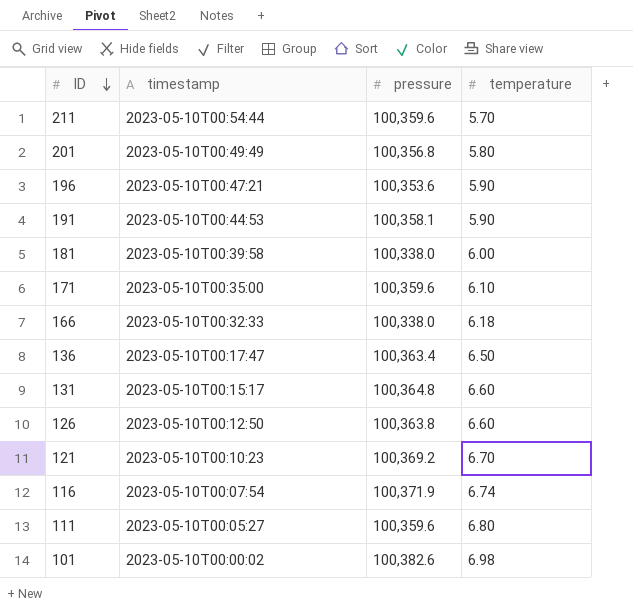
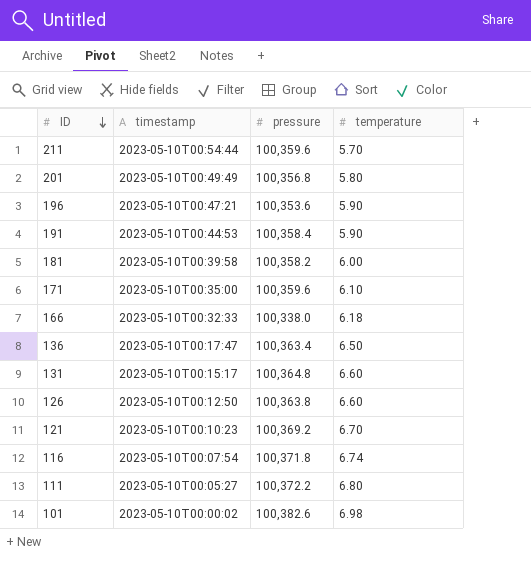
191 | pressure: 100,358.1 -> 100,358.4
181 | pressure: 100,338.0 -> 100,358.2
116 | pressure: 100,371.9 -> 100,371.8
111 | pressure: 100,359.6 -> 100,372.2

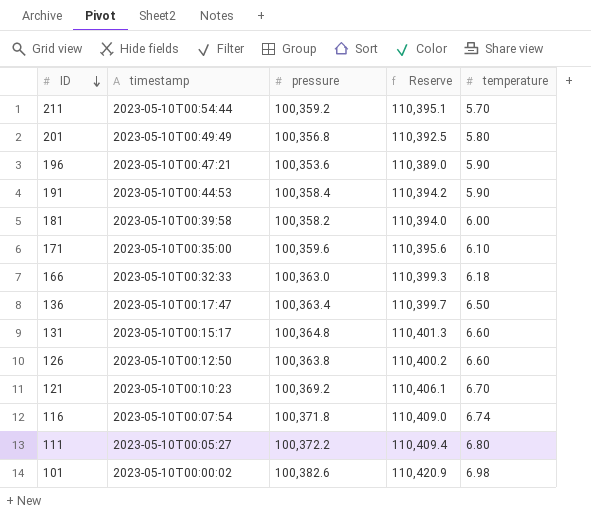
column Reserve | formula: none -> [pressure] * 1.1
211 | pressure: 100,359.6 -> 100,359.2
166 | pressure: 100,338.0 -> 100,363.0

